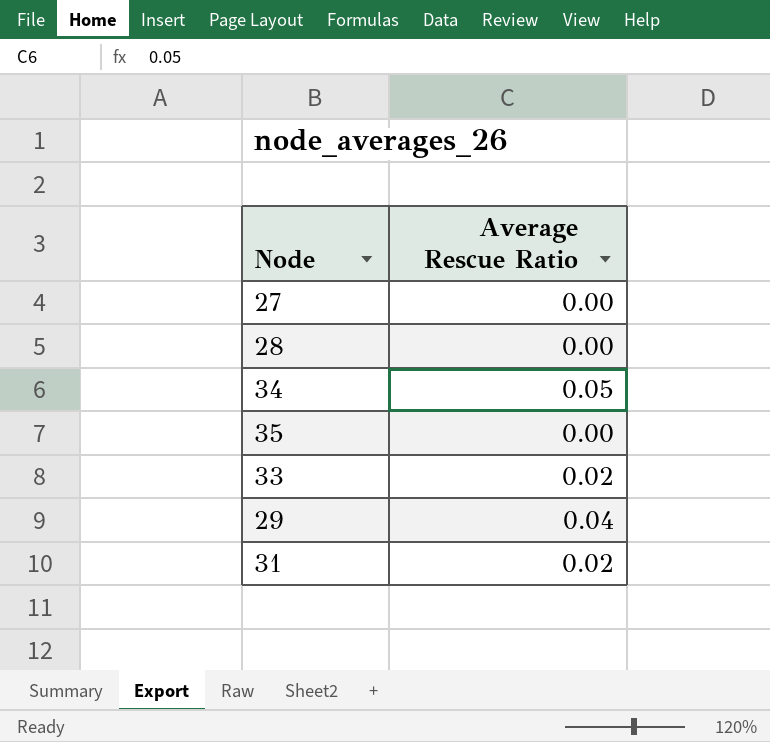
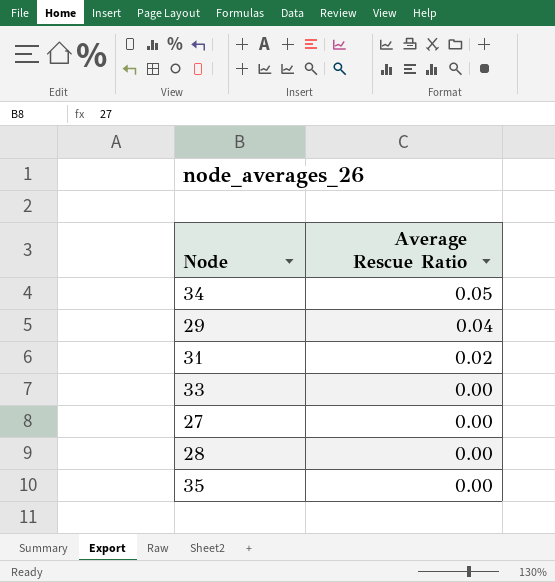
row order: none -> Average Rescue Ratio descending
33 | Average Rescue Ratio: 0.02 -> 0.00

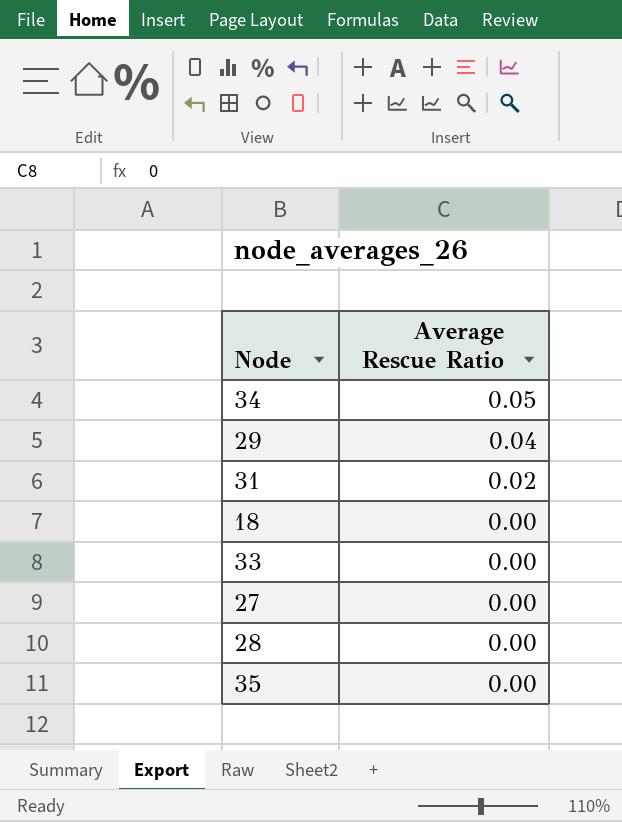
row 18: none -> 0.00

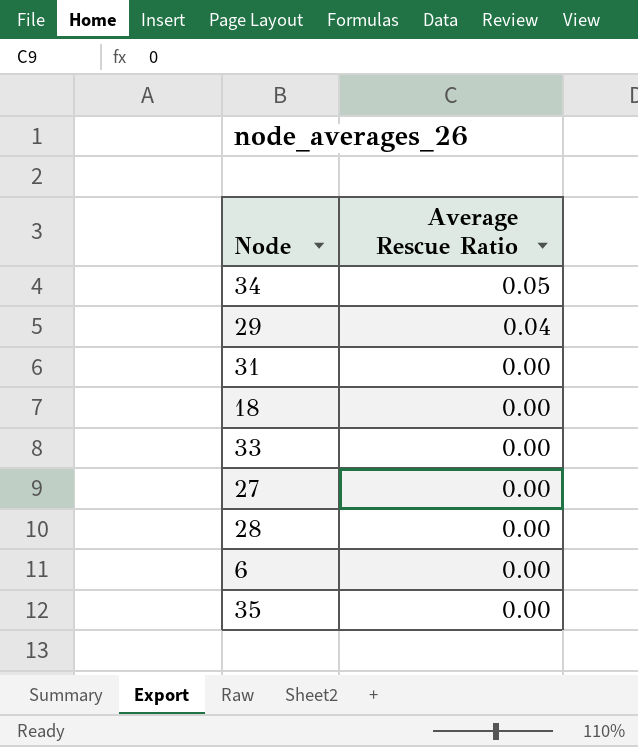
31 | Average Rescue Ratio: 0.02 -> 0.00
row 6: none -> 0.00

